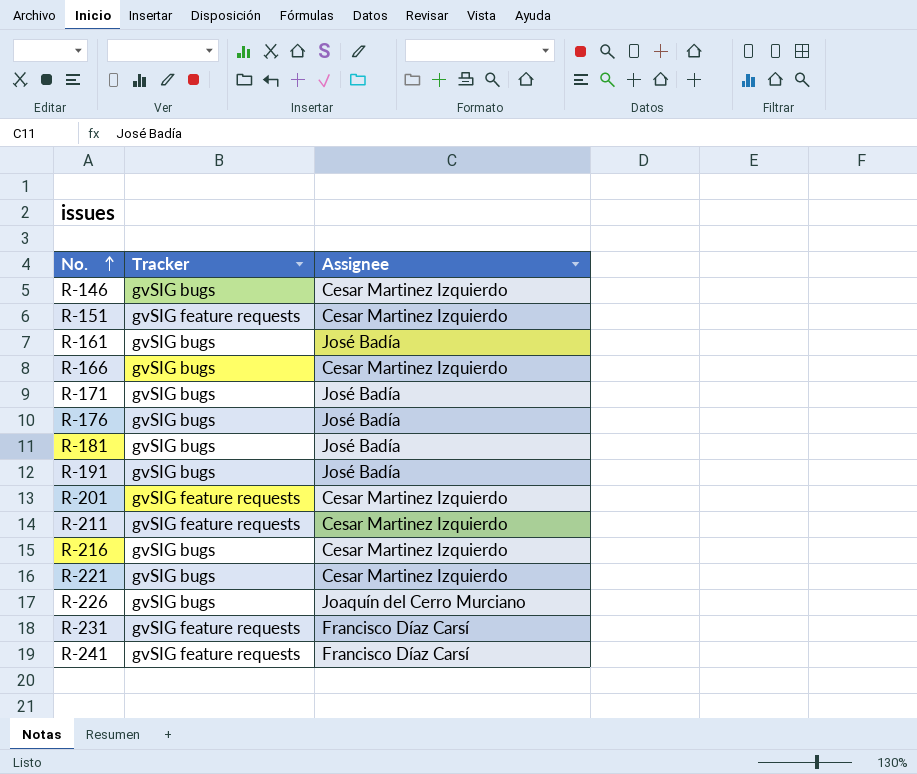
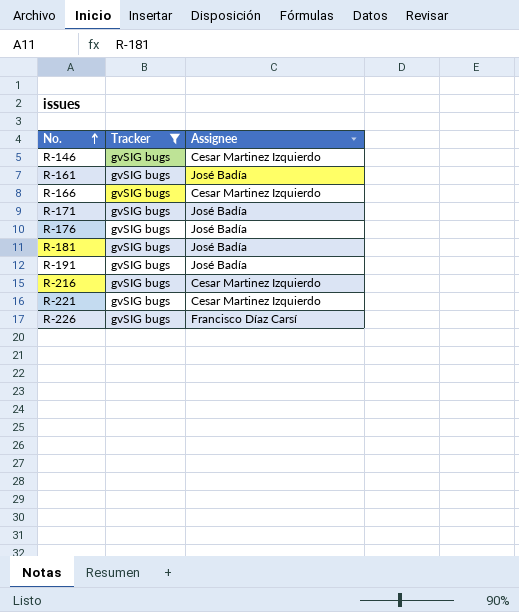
filter: none -> Tracker = gvSIG bugs
R-226 | Assignee: Joaquín del Cerro Murciano -> Francisco Díaz Carsí

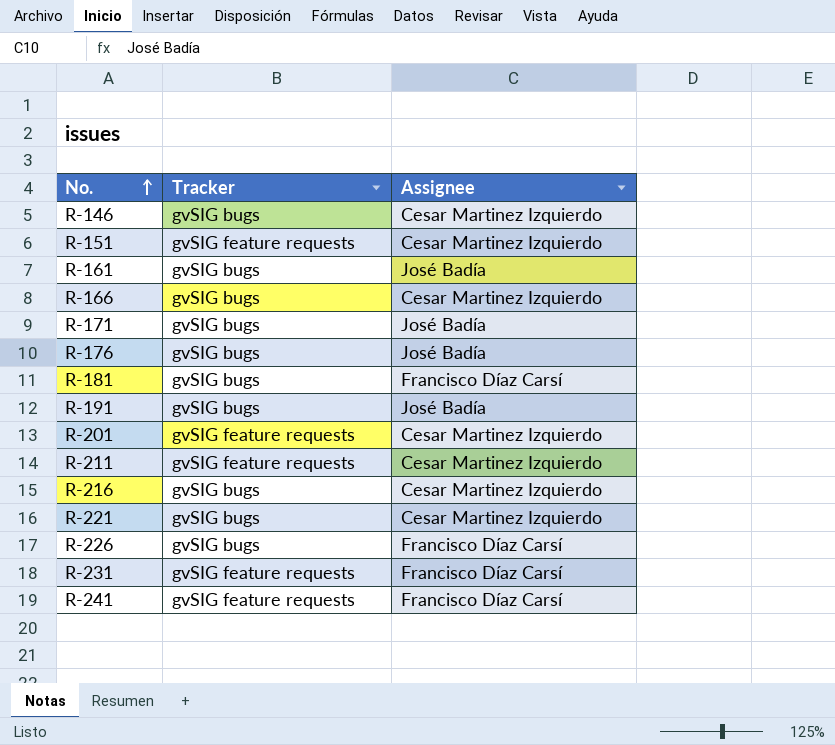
filter: Tracker = gvSIG bugs -> none
R-181 | Assignee: José Badía -> Francisco Díaz Carsí

